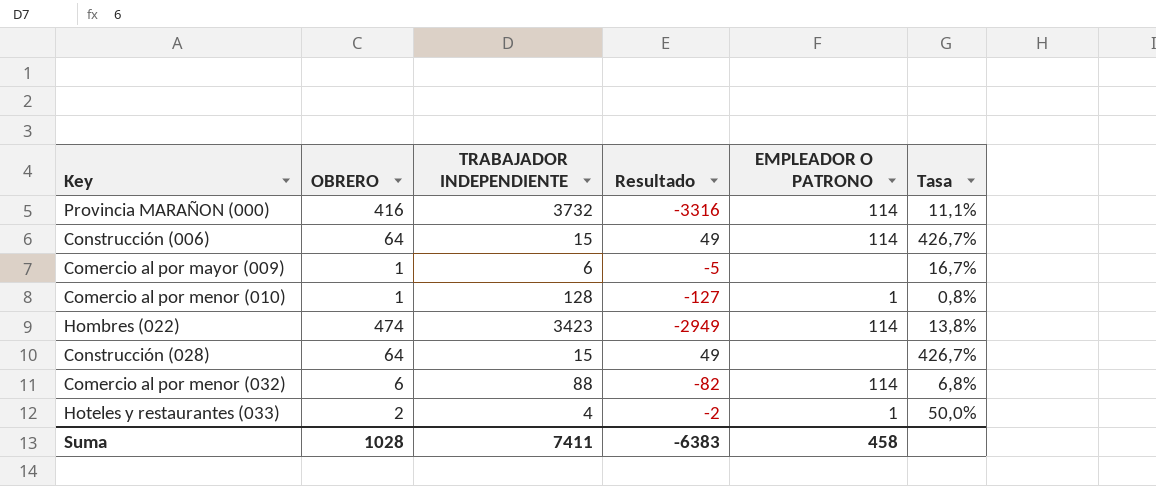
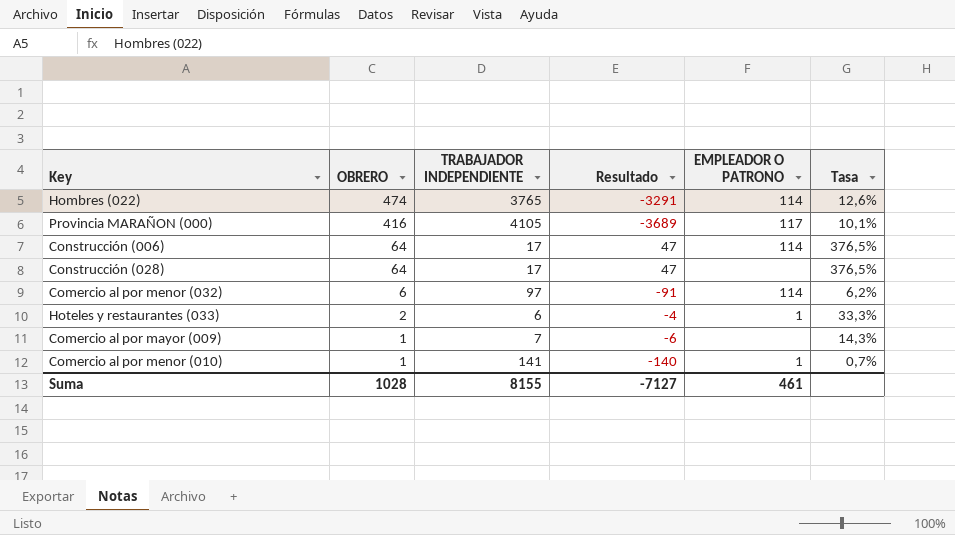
row order: none -> OBRERO descending
Hombres (022) | TRABAJADOR INDEPENDIENTE: 3423 -> 3765
Hombres (022) | Resultado: -2949 -> -3291
Hombres (022) | Tasa: 13,8% -> 12,6%
Provincia MARAÑON (000) | TRABAJADOR INDEPENDIENTE: 3732 -> 4105
Provincia MARAÑON (000) | Resultado: -3316 -> -3689
Provincia MARAÑON (000) | EMPLEADOR O PATRONO: 114 -> 117
Provincia MARAÑON (000) | Tasa: 11,1% -> 10,1%
Construcción (006) | TRABAJADOR INDEPENDIENTE: 15 -> 17
Construcción (006) | Resultado: 49 -> 47
Construcción (006) | Tasa: 426,7% -> 376,5%
Construcción (028) | TRABAJADOR INDEPENDIENTE: 15 -> 17
Construcción (028) | Resultado: 49 -> 47
Construcción (028) | Tasa: 426,7% -> 376,5%
Comercio al por menor (032) | TRABAJADOR INDEPENDIENTE: 88 -> 97
Comercio al por menor (032) | Resultado: -82 -> -91
Comercio al por menor (032) | Tasa: 6,8% -> 6,2%
Hoteles y restaurantes (033) | TRABAJADOR INDEPENDIENTE: 4 -> 6
Hoteles y restaurantes (033) | Resultado: -2 -> -4
Hoteles y restaurantes (033) | Tasa: 50,0% -> 33,3%
Comercio al por mayor (009) | TRABAJADOR INDEPENDIENTE: 6 -> 7
Comercio al por mayor (009) | Resultado: -5 -> -6
Comercio al por mayor (009) | Tasa: 16,7% -> 14,3%
Comercio al por menor (010) | TRABAJADOR INDEPENDIENTE: 128 -> 141
Comercio al por menor (010) | Resultado: -127 -> -140
Comercio al por menor (010) | Tasa: 0,8% -> 0,7%
Suma | TRABAJADOR INDEPENDIENTE: 7411 -> 8155
Suma | Resultado: -6383 -> -7127
Suma | EMPLEADOR O PATRONO: 458 -> 461

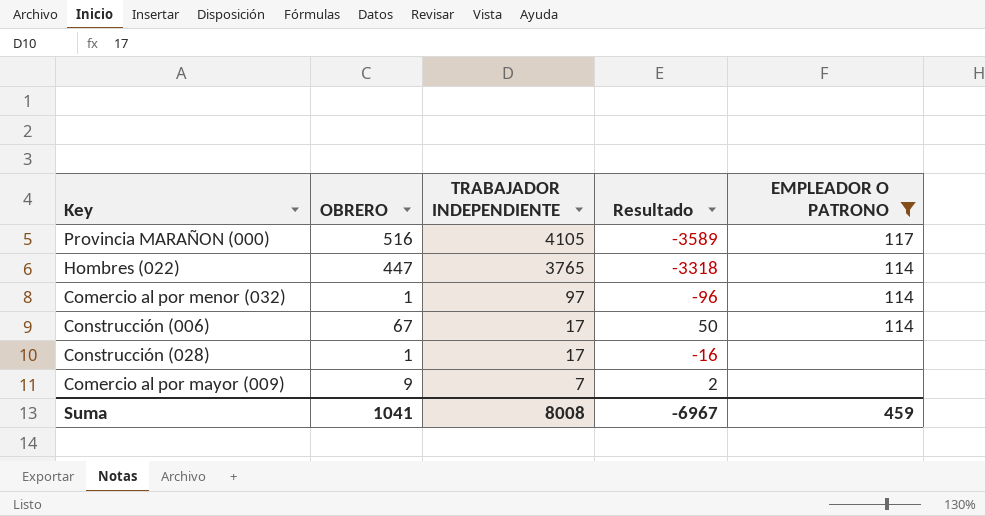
filter: none -> EMPLEADOR O PATRONO != 1
row order: OBRERO descending -> TRABAJADOR INDEPENDIENTE descending
column Tasa | formula: [OBRERO] / [TRABAJADOR INDEPENDIENTE] -> none
Provincia MARAÑON (000) | OBRERO: 416 -> 516
Provincia MARAÑON (000) | Resultado: -3689 -> -3589
Hombres (022) | OBRERO: 474 -> 447
Hombres (022) | Resultado: -3291 -> -3318
Comercio al por menor (032) | OBRERO: 6 -> 1
Comercio al por menor (032) | Resultado: -91 -> -96
Construcción (006) | OBRERO: 64 -> 67
Construcción (006) | Resultado: 47 -> 50
Construcción (028) | OBRERO: 64 -> 1
Construcción (028) | Resultado: 47 -> -16
Comercio al por mayor (009) | OBRERO: 1 -> 9
Comercio al por mayor (009) | Resultado: -6 -> 2
Suma | OBRERO: 1028 -> 1041
Suma | TRABAJADOR INDEPENDIENTE: 8155 -> 8008
Suma | Resultado: -7127 -> -6967
Suma | EMPLEADOR O PATRONO: 461 -> 459

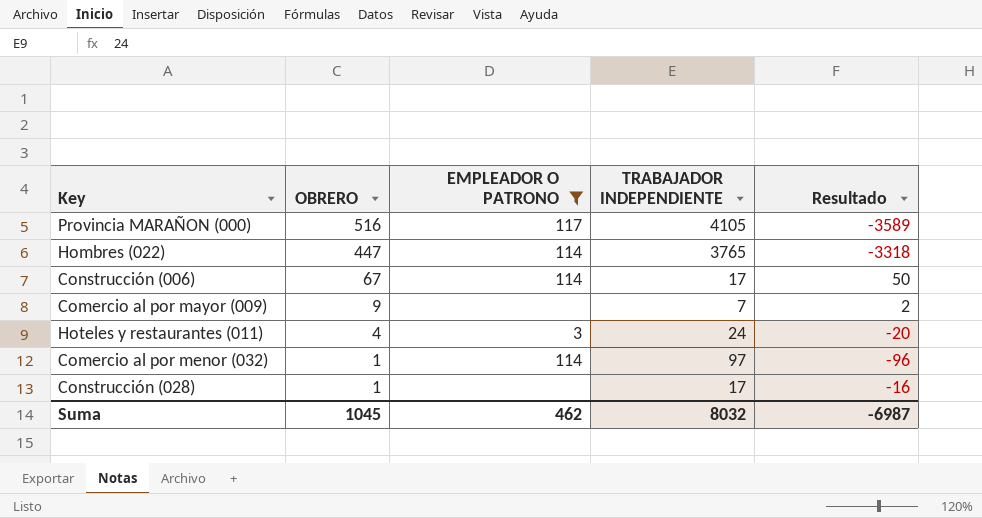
row order: TRABAJADOR INDEPENDIENTE descending -> OBRERO descending
column EMPLEADOR O PATRONO | position: 5 -> 3
row Hoteles y restaurantes (011): none -> 4 | 3 | 24 | -20
Suma | OBRERO: 1041 -> 1045
Suma | EMPLEADOR O PATRONO: 459 -> 462
Suma | TRABAJADOR INDEPENDIENTE: 8008 -> 8032
Suma | Resultado: -6967 -> -6987

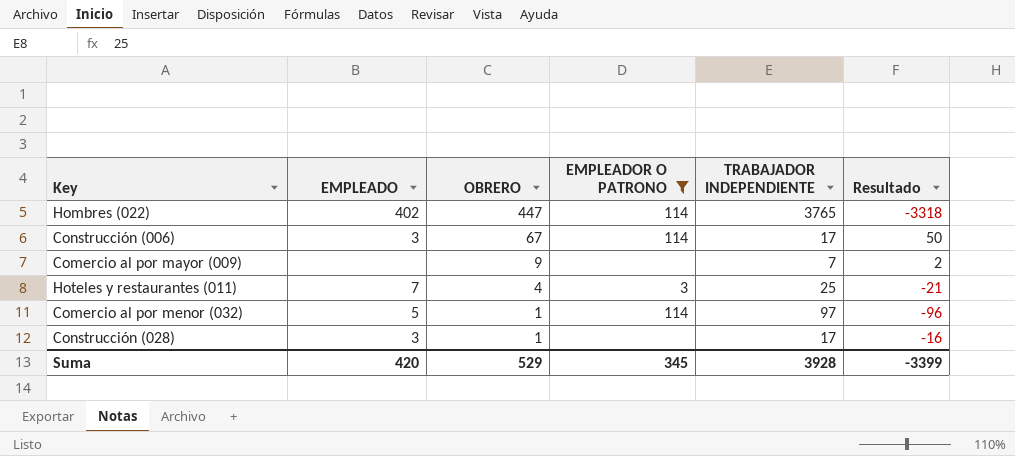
column EMPLEADO | position: none -> 2
row Provincia MARAÑON (000): 516 | 117 | 4105 | -3589 -> none
Hoteles y restaurantes (011) | TRABAJADOR INDEPENDIENTE: 24 -> 25
Hoteles y restaurantes (011) | Resultado: -20 -> -21
Suma | OBRERO: 1045 -> 529
Suma | EMPLEADOR O PATRONO: 462 -> 345
Suma | TRABAJADOR INDEPENDIENTE: 8032 -> 3928
Suma | Resultado: -6987 -> -3399

